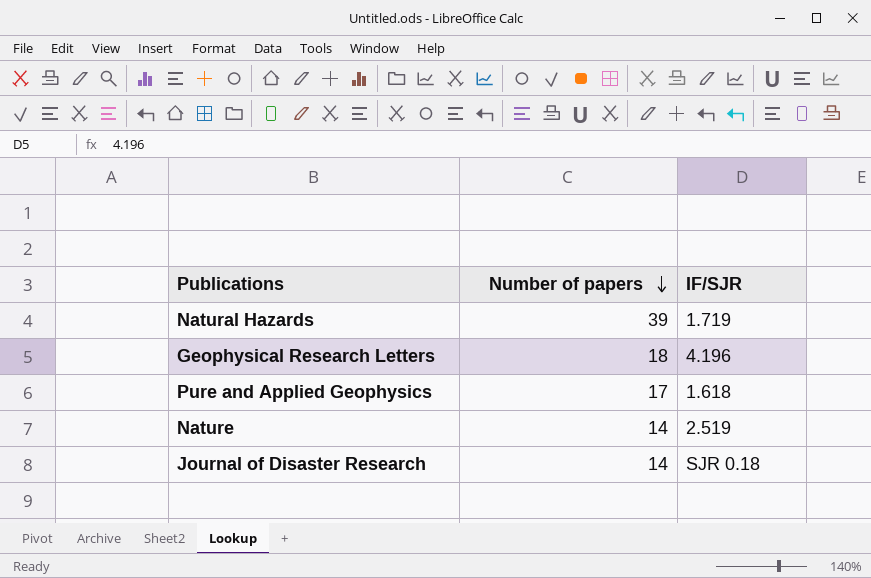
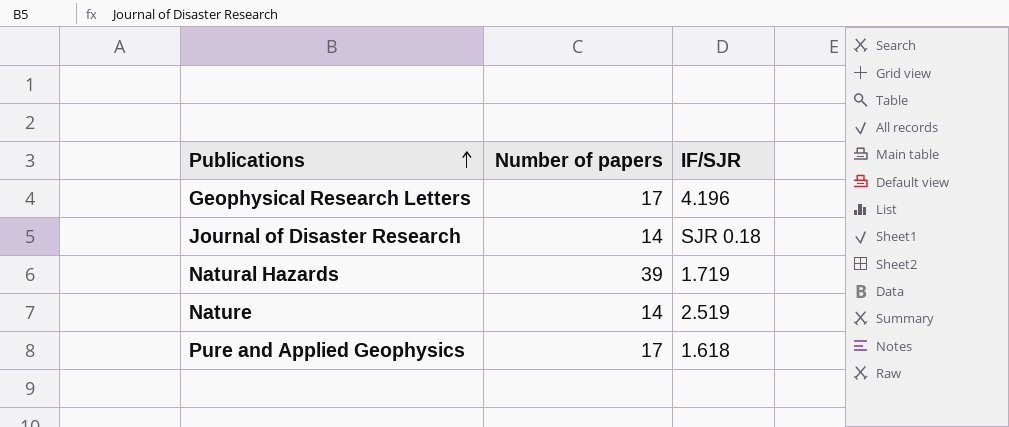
row order: Number of papers descending -> Publications ascending
Geophysical Research Letters | Number of papers: 18 -> 17

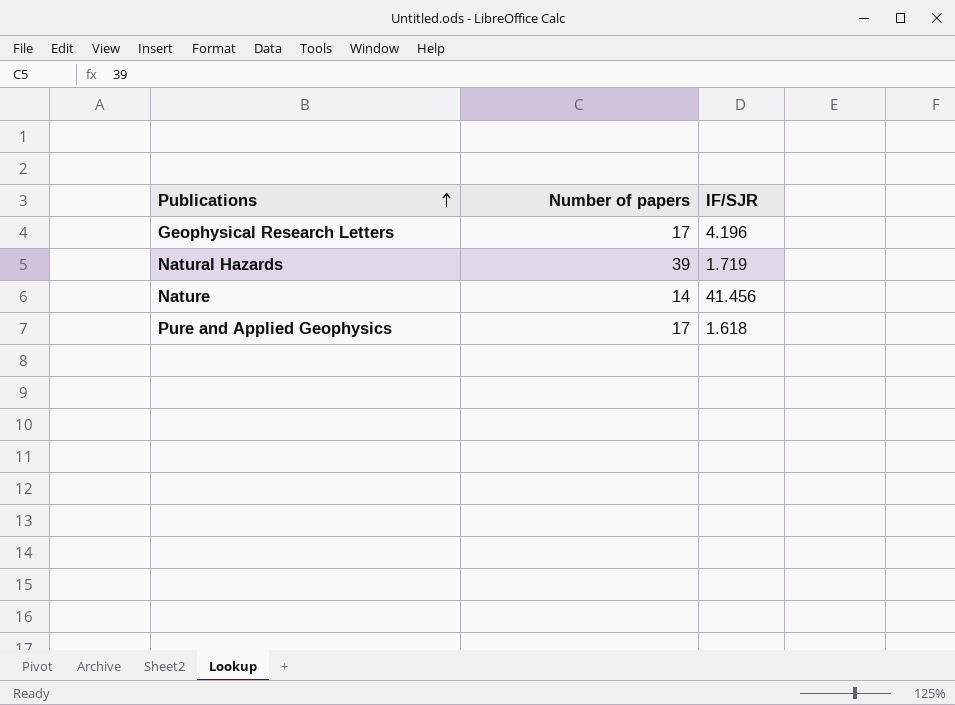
row Journal of Disaster Research: 14 | SJR 0.18 -> none
Nature | IF/SJR: 2.519 -> 41.456

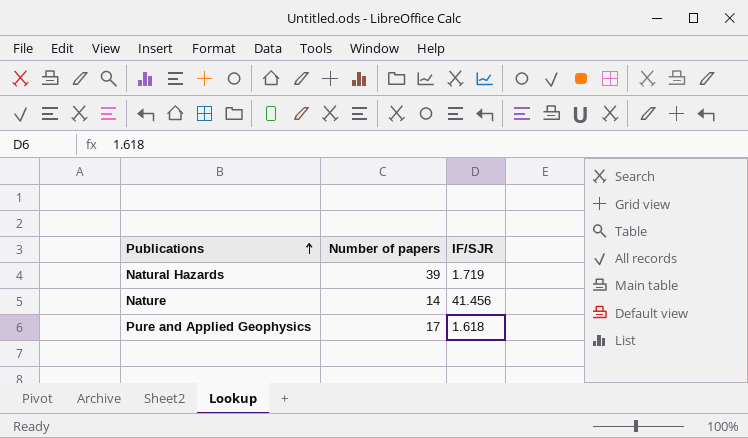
row Geophysical Research Letters: 17 | 4.196 -> none

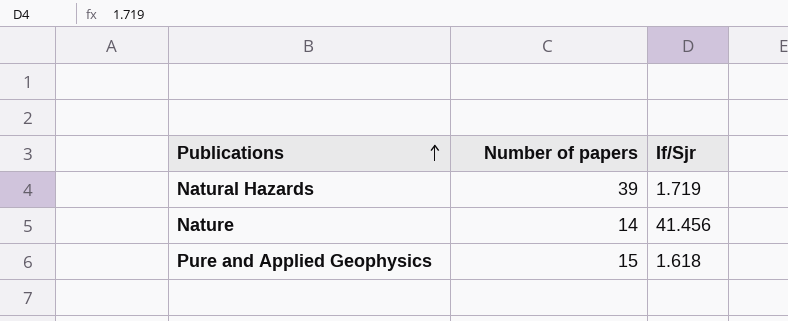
column name: IF/SJR -> If/Sjr
Pure and Applied Geophysics | Number of papers: 17 -> 15

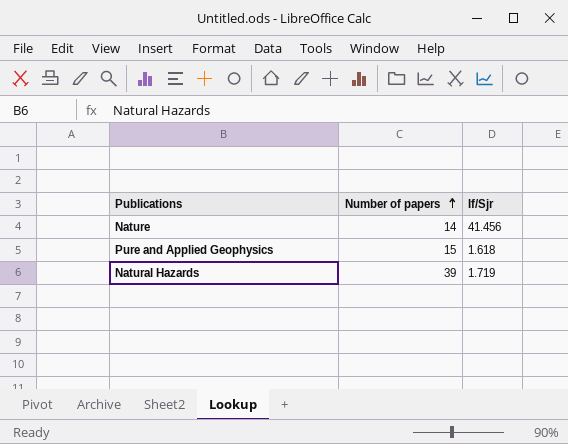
row order: Publications ascending -> Number of papers ascending

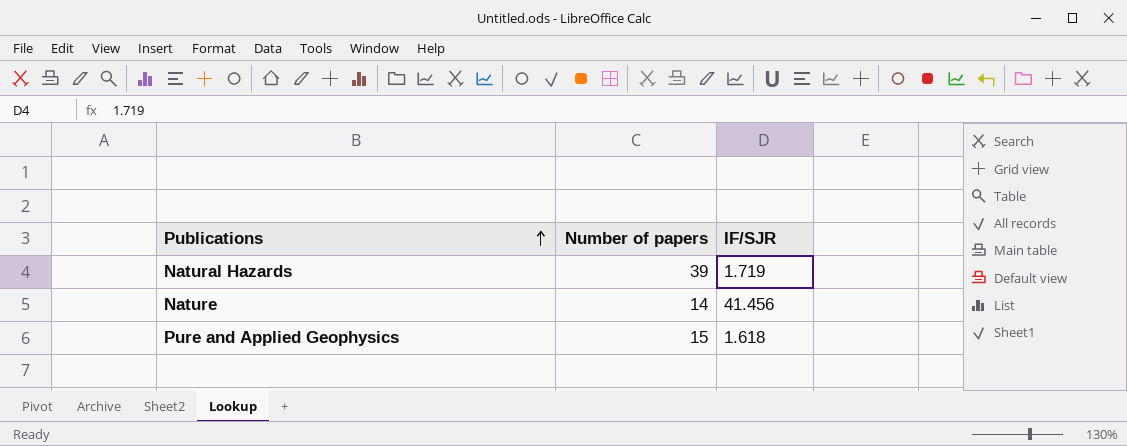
row order: Number of papers ascending -> Publications ascending
column name: If/Sjr -> IF/SJR

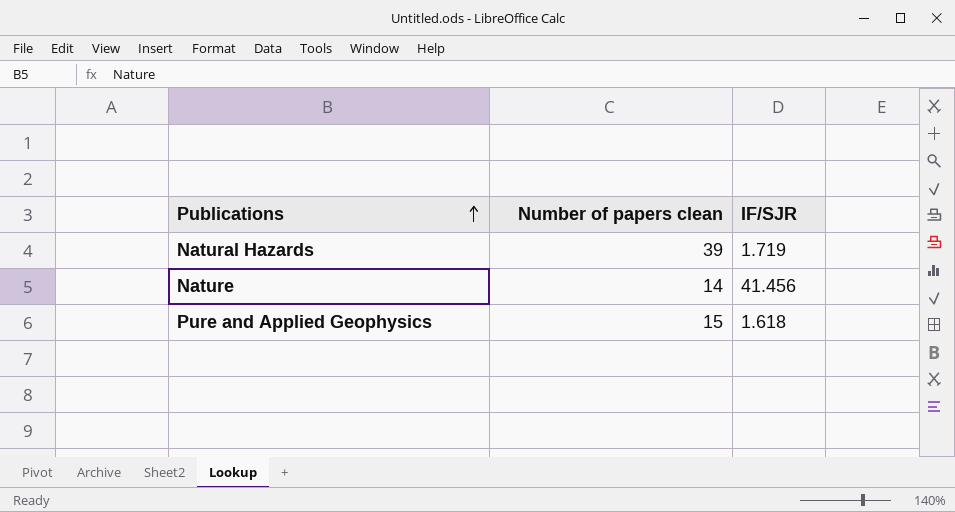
column name: Number of papers -> Number of papers clean

